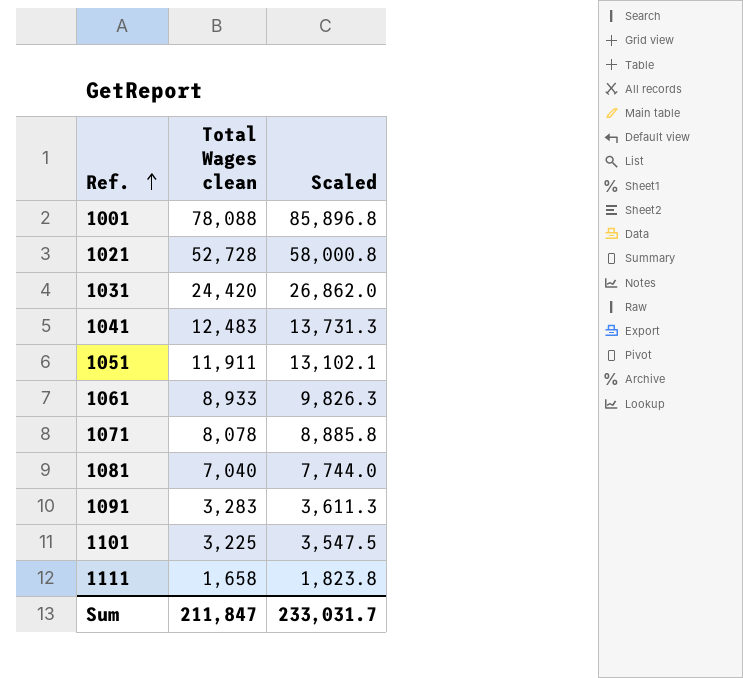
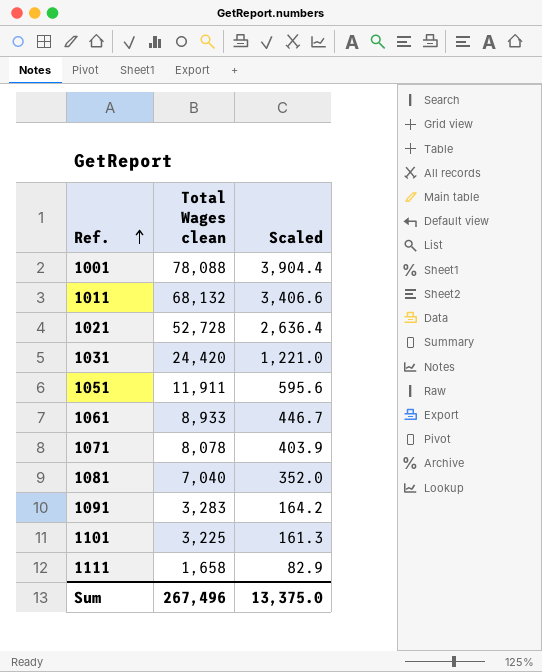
column Scaled | formula: [Total Wages clean] * 1.1 -> [Total Wages clean] * 0.05
row 1041: 12,483 | 13,731.3 -> none
row 1011: none -> 68,132 | 3,406.6
Sum | Total Wages clean: 211,847 -> 267,496
Sum | Scaled: 233,031.7 -> 13,375.0

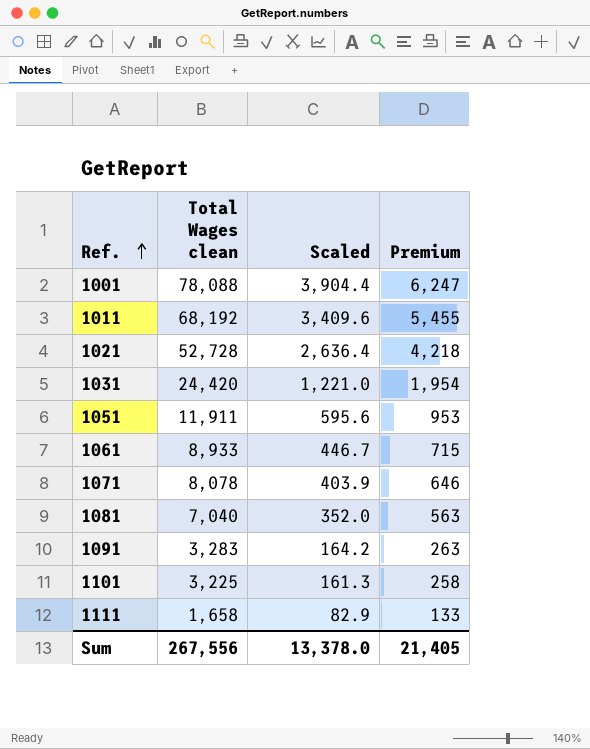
column Premium | formula: none -> [Total Wages clean] * 0.08
1011 | Total Wages clean: 68,132 -> 68,192
1011 | Scaled: 3,406.6 -> 3,409.6
Sum | Total Wages clean: 267,496 -> 267,556
Sum | Scaled: 13,375.0 -> 13,378.0

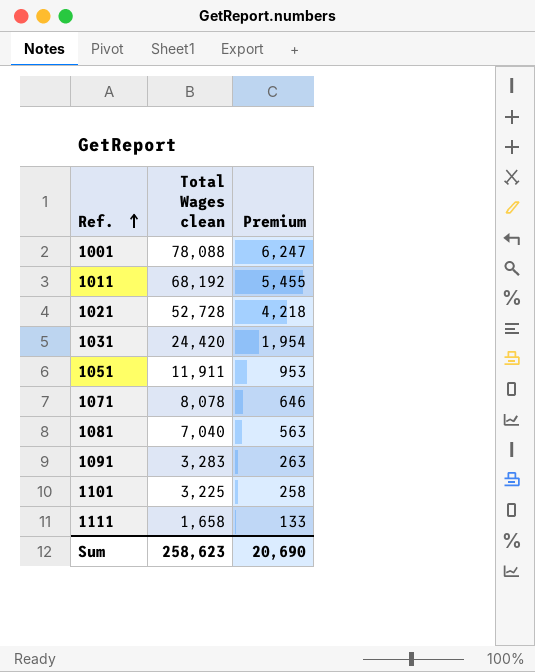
column Scaled | formula: [Total Wages clean] * 0.05 -> none
row 1061: 8,933 | 446.7 | 715 -> none
Sum | Total Wages clean: 267,556 -> 258,623
Sum | Premium: 21,405 -> 20,690

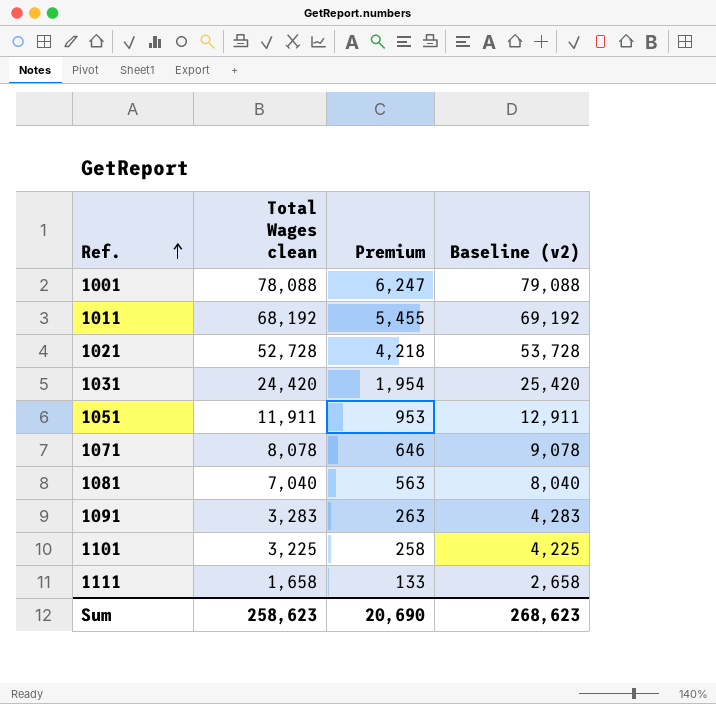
column Baseline (v2) | formula: none -> [Total Wages clean] + 1000

